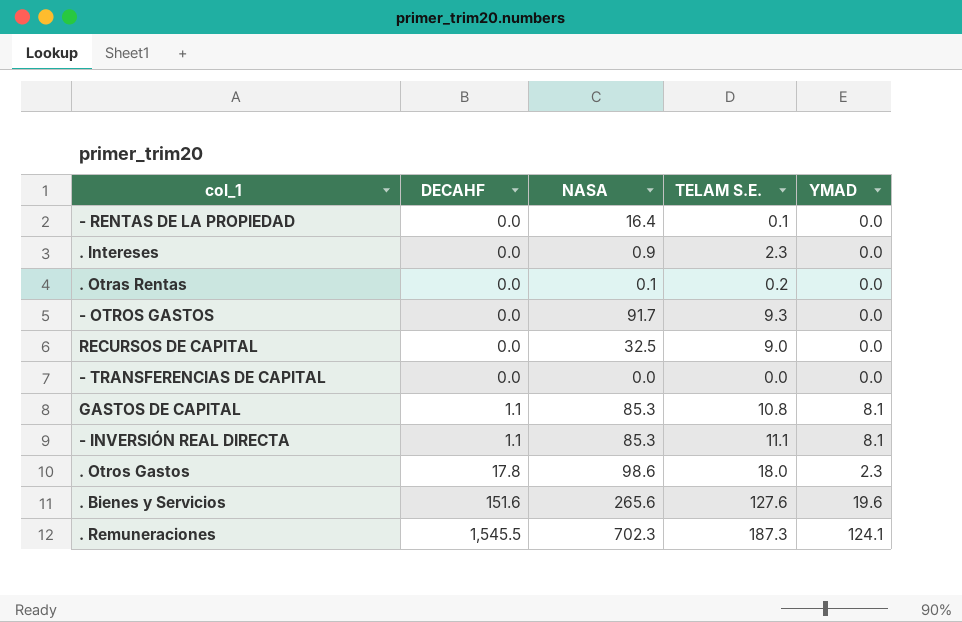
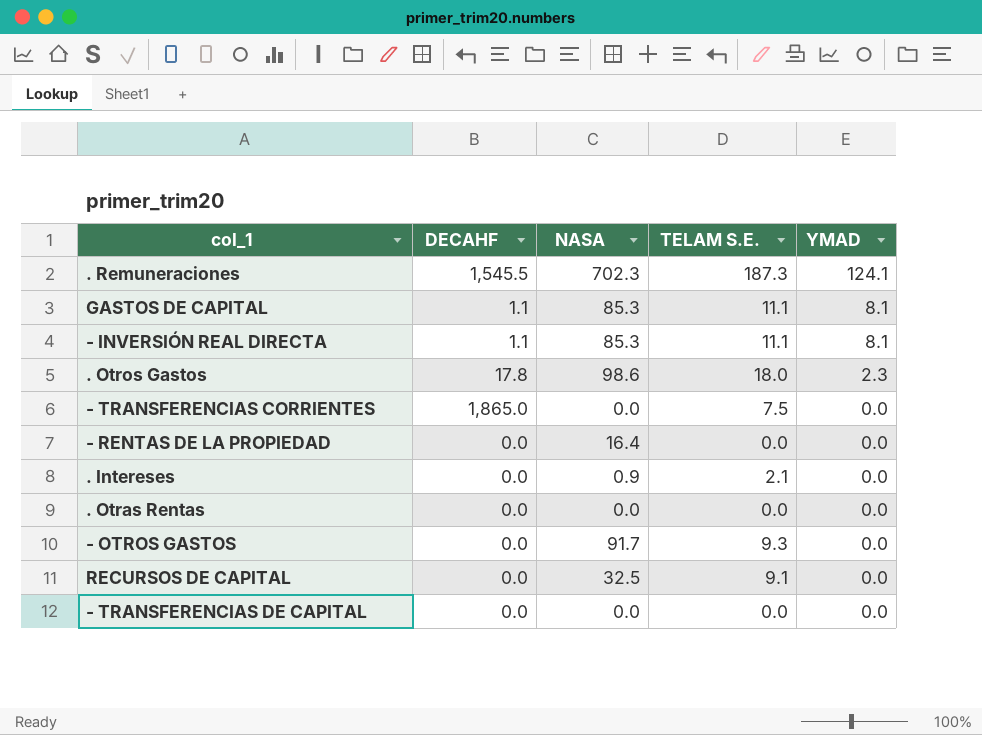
row order: DECAHF ascending -> YMAD descending
row . Bienes y Servicios: 151.6 | 265.6 | 127.6 | 19.6 -> none
GASTOS DE CAPITAL | TELAM S.E.: 10.8 -> 11.1
row - TRANSFERENCIAS CORRIENTES: none -> 1,865.0 | 0.0 | 7.5 | 0.0
- RENTAS DE LA PROPIEDAD | TELAM S.E.: 0.1 -> 0.0
. Intereses | TELAM S.E.: 2.3 -> 2.1
. Otras Rentas | NASA: 0.1 -> 0.0
. Otras Rentas | TELAM S.E.: 0.2 -> 0.0
RECURSOS DE CAPITAL | TELAM S.E.: 9.0 -> 9.1

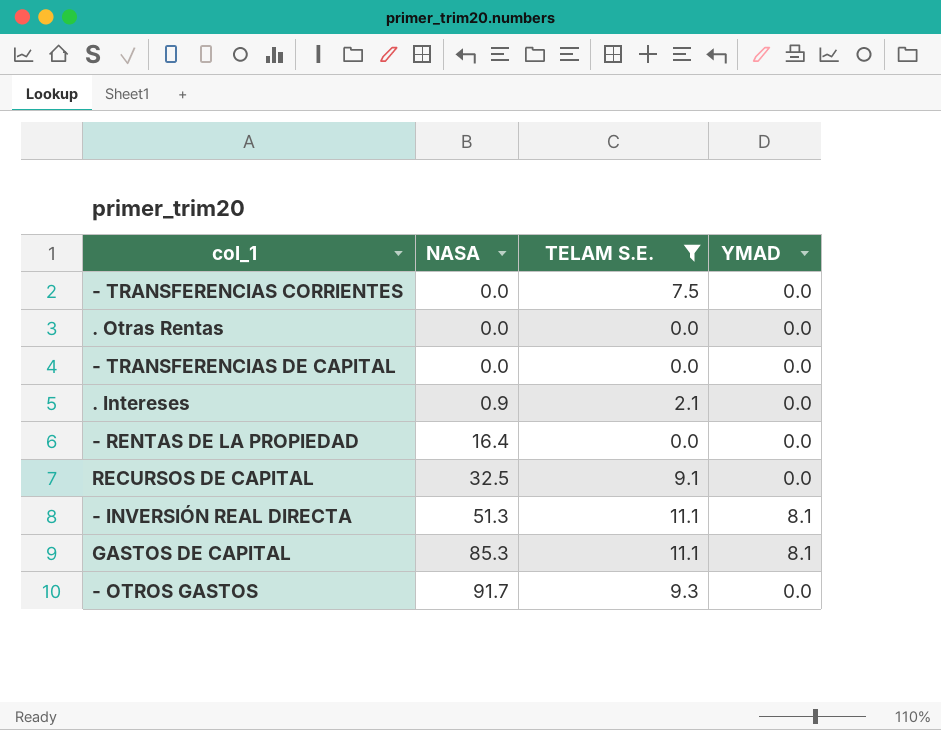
filter: none -> TELAM S.E. <= 11.1
row order: YMAD descending -> NASA ascending
column DECAHF | position: 2 -> none
- INVERSIÓN REAL DIRECTA | NASA: 85.3 -> 51.3

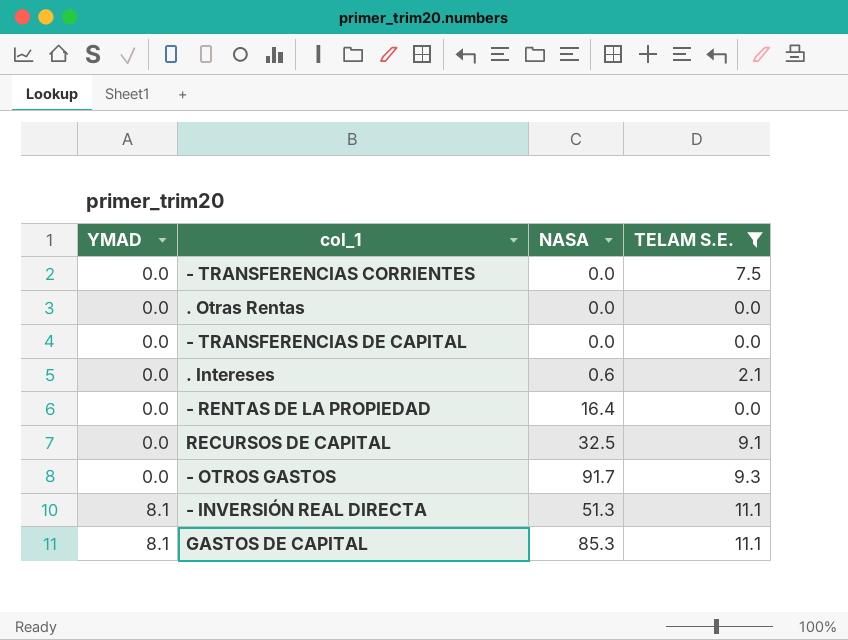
row order: NASA ascending -> YMAD ascending
column YMAD | position: 4 -> 1
. Intereses | NASA: 0.9 -> 0.6

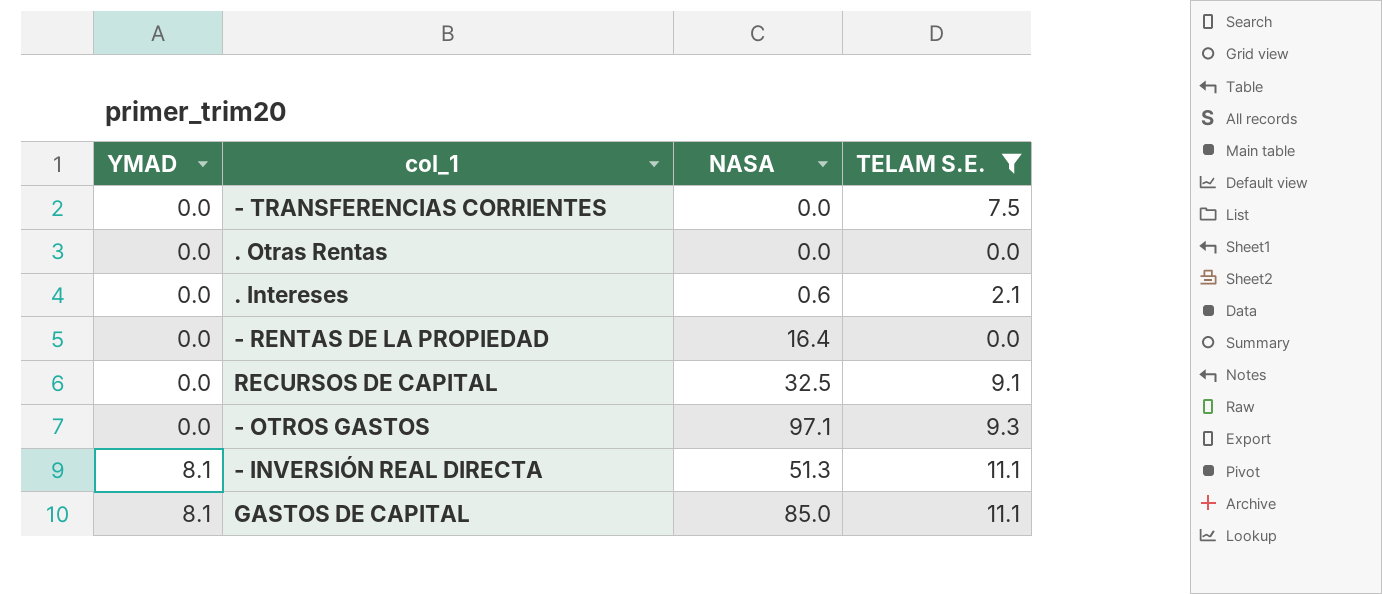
row - TRANSFERENCIAS DE CAPITAL: 0.0 | 0.0 | 0.0 -> none
- OTROS GASTOS | NASA: 91.7 -> 97.1
GASTOS DE CAPITAL | NASA: 85.3 -> 85.0

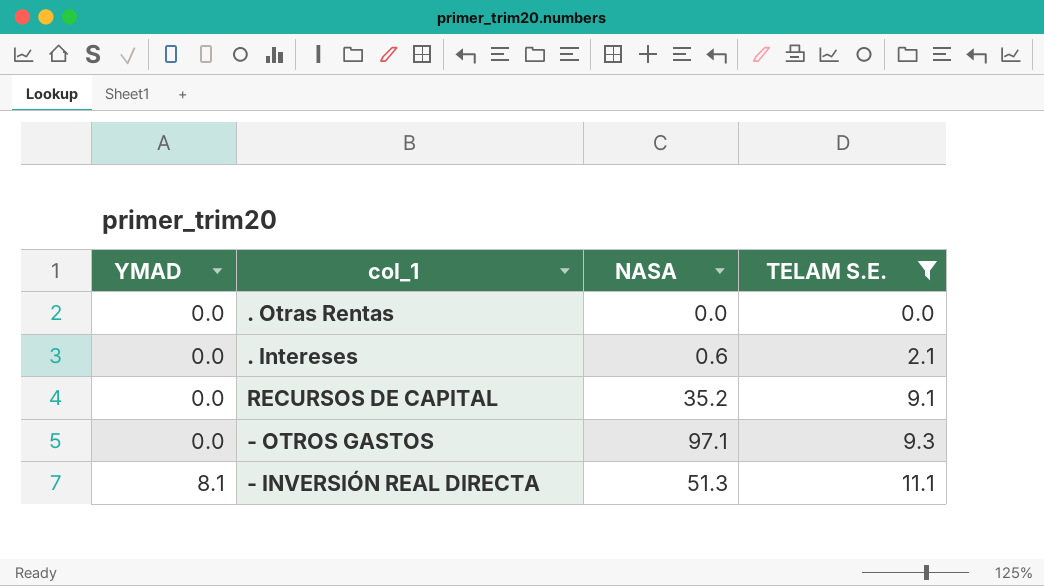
row - TRANSFERENCIAS CORRIENTES: 0.0 | 0.0 | 7.5 -> none
row - RENTAS DE LA PROPIEDAD: 0.0 | 16.4 | 0.0 -> none
row GASTOS DE CAPITAL: 8.1 | 85.0 | 11.1 -> none
RECURSOS DE CAPITAL | NASA: 32.5 -> 35.2

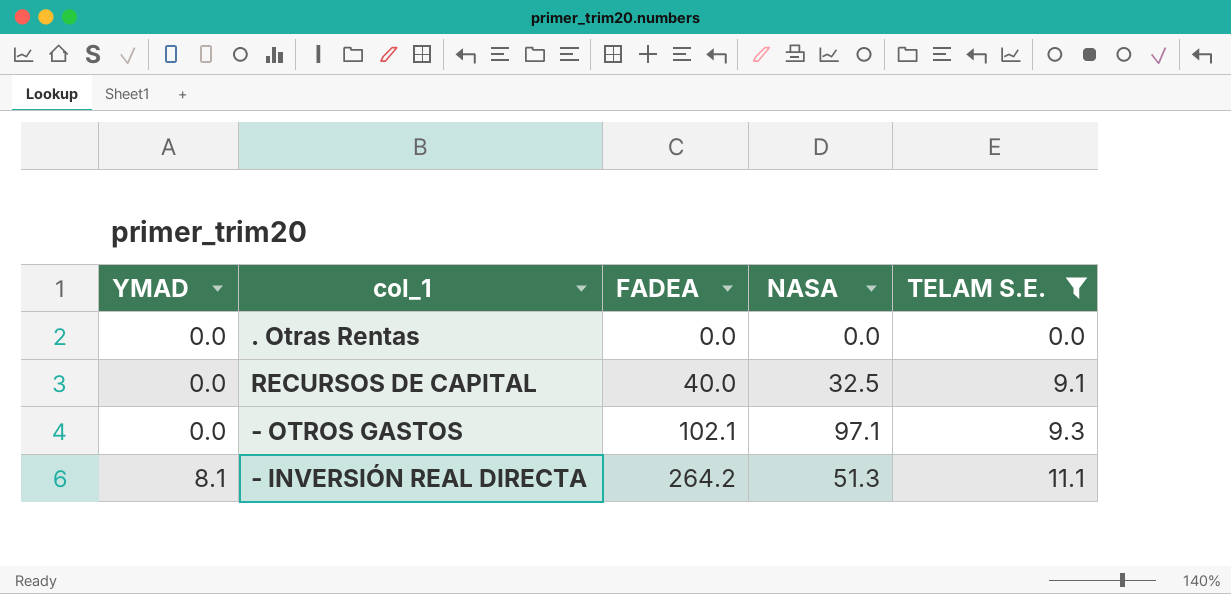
column FADEA | position: none -> 3
row . Intereses: 0.0 | 0.6 | 2.1 -> none
RECURSOS DE CAPITAL | NASA: 35.2 -> 32.5

